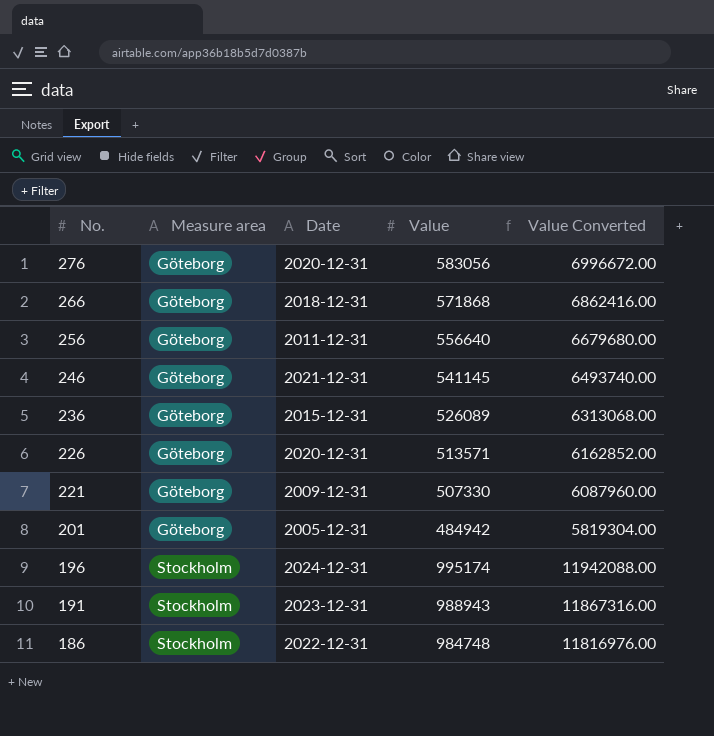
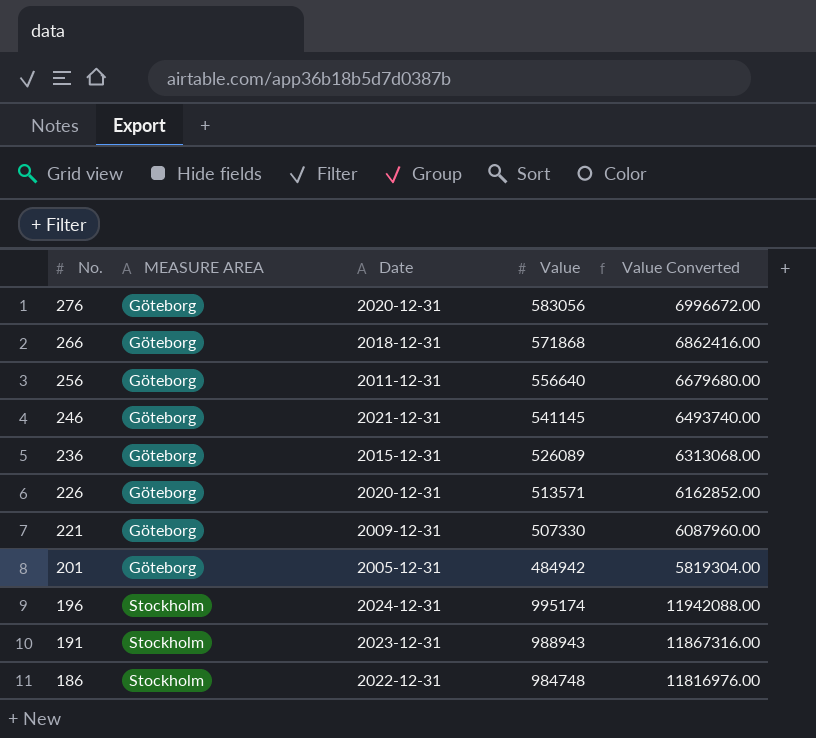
column name: Measure area -> MEASURE AREA

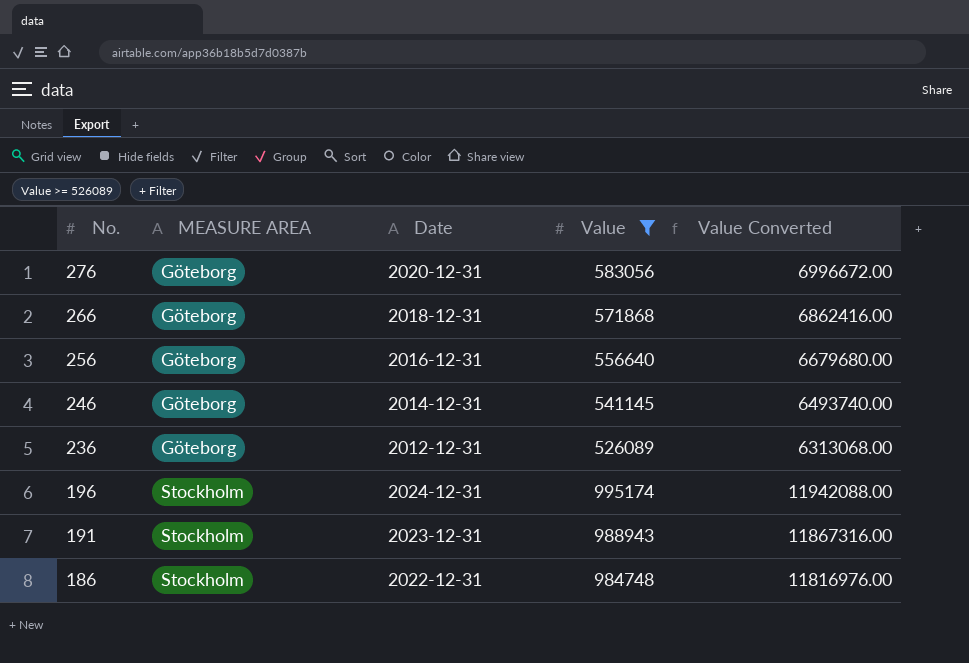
filter: none -> Value >= 526089
256 | Date: 2011-12-31 -> 2016-12-31
246 | Date: 2021-12-31 -> 2014-12-31
236 | Date: 2015-12-31 -> 2012-12-31

